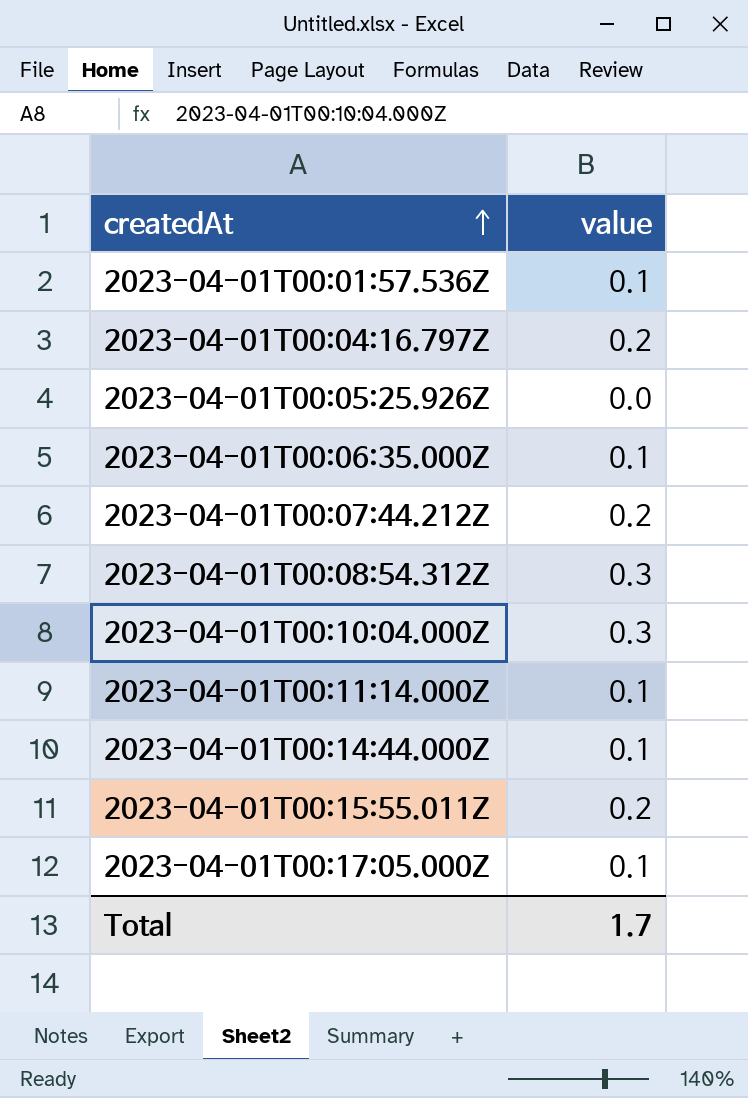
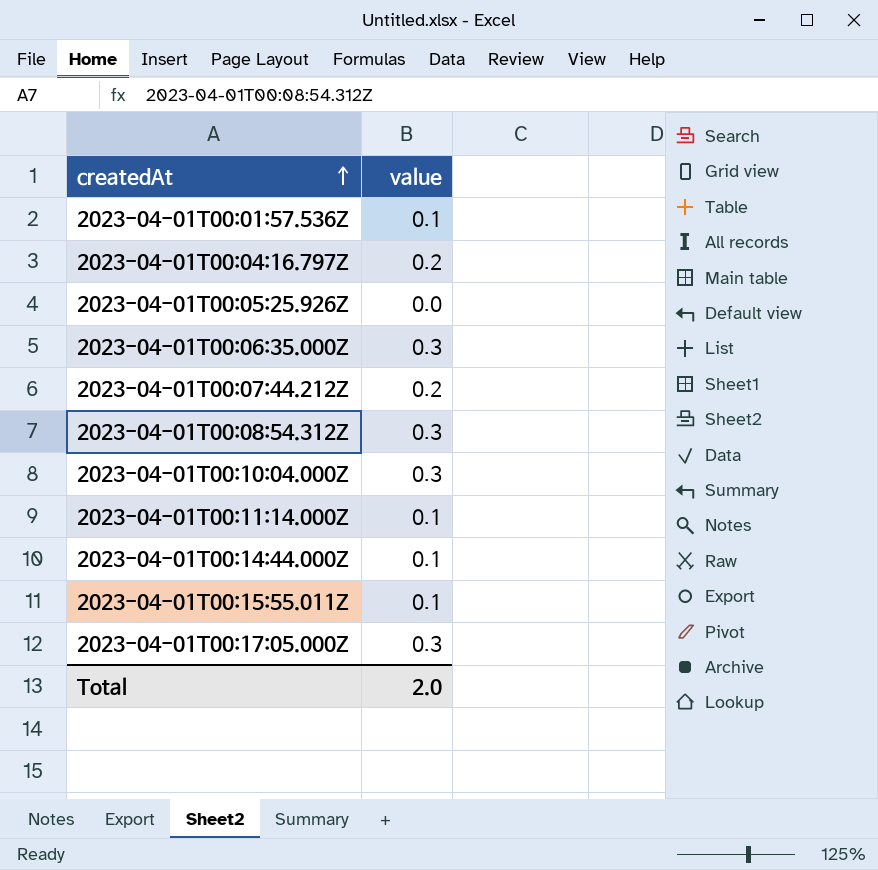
2023-04-01T00:06:35.000Z | value: 0.1 -> 0.3
2023-04-01T00:15:55.011Z | value: 0.2 -> 0.1
2023-04-01T00:17:05.000Z | value: 0.1 -> 0.3
Total | value: 1.7 -> 2.0

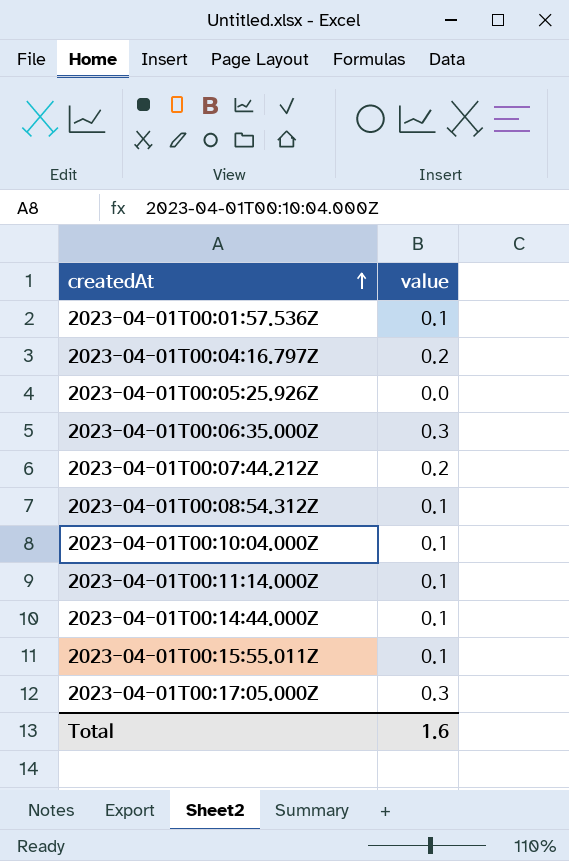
2023-04-01T00:08:54.312Z | value: 0.3 -> 0.1
2023-04-01T00:10:04.000Z | value: 0.3 -> 0.1
Total | value: 2.0 -> 1.6

